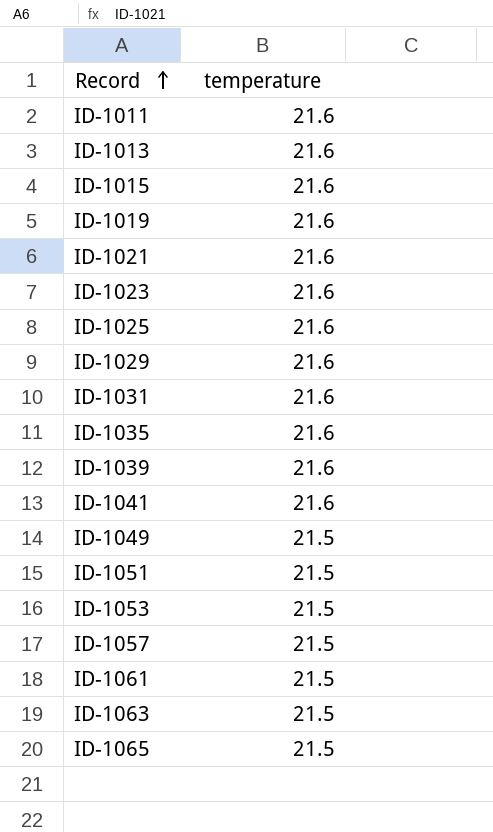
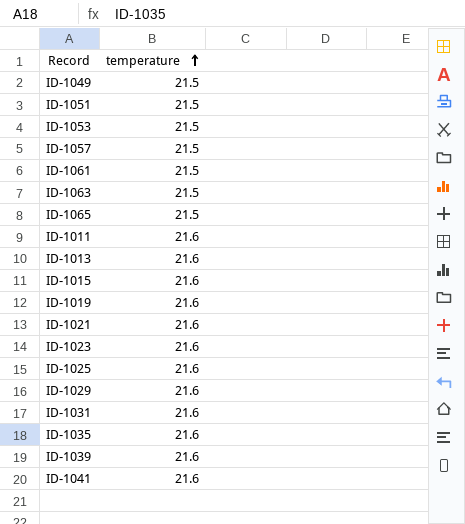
row order: Record ascending -> temperature ascending

